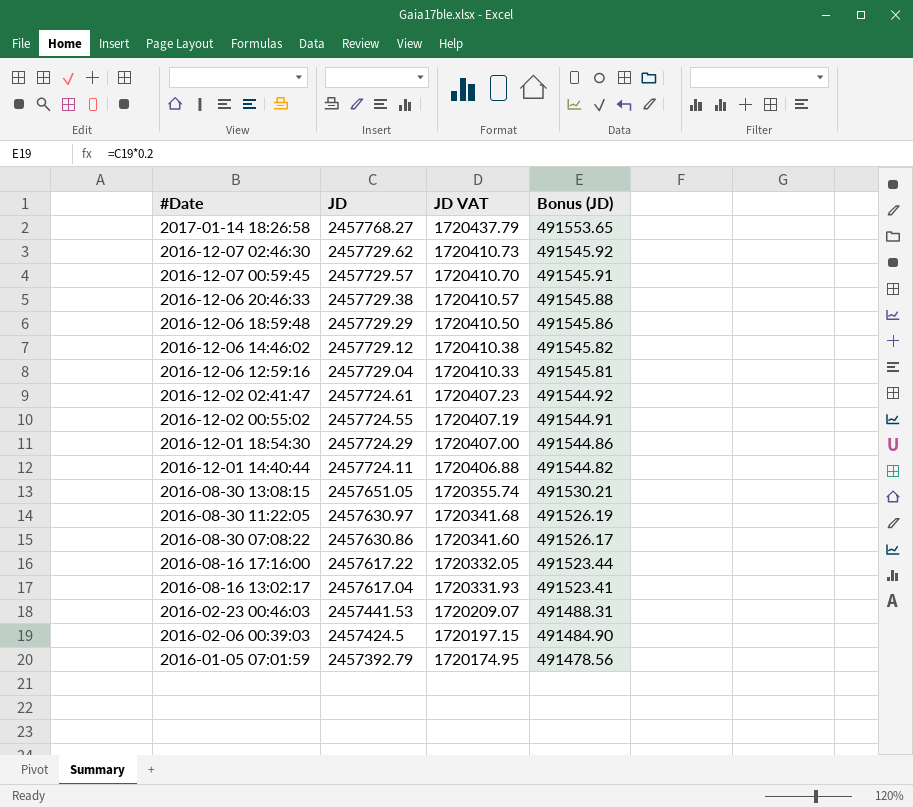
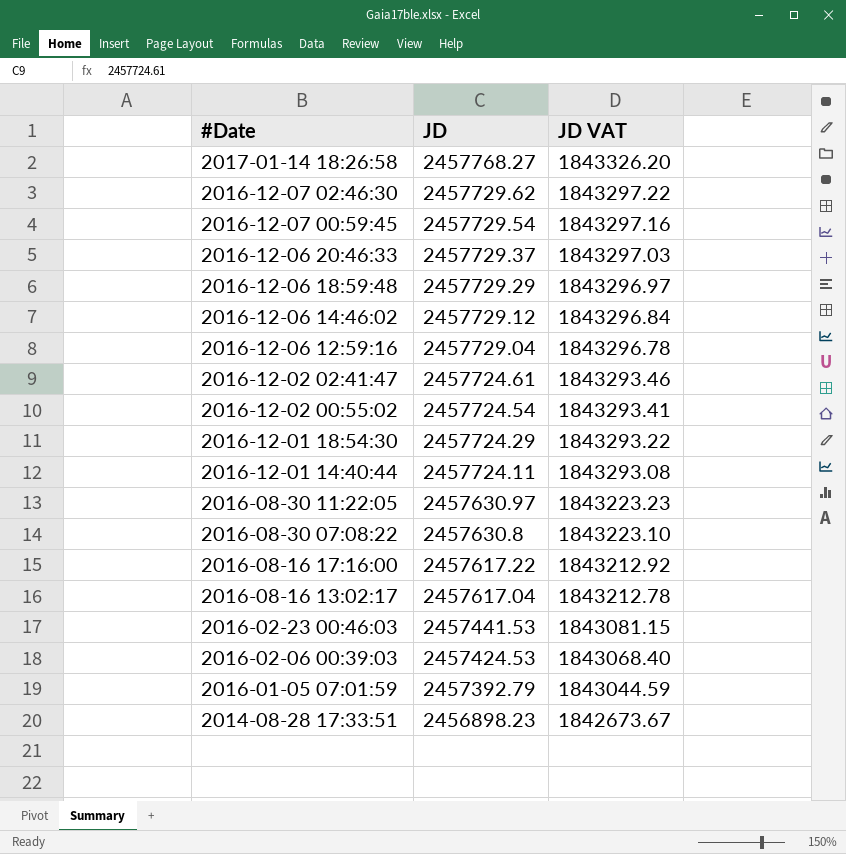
column Bonus (JD) | formula: [JD] * 0.2 -> none
column JD VAT | formula: [JD] * 0.7 -> [JD] * 0.75
row 2016-08-30 13:08:15: 2457651.05 | 1720355.74 | 491530.21 -> none
2016-12-07 00:59:45 | JD: 2457729.57 -> 2457729.54
2016-12-06 20:46:33 | JD: 2457729.38 -> 2457729.37
2016-12-02 00:55:02 | JD: 2457724.55 -> 2457724.54
2016-08-30 07:08:22 | JD: 2457630.86 -> 2457630.8
2016-02-06 00:39:03 | JD: 2457424.5 -> 2457424.53
row 2014-08-28 17:33:51: none -> 2456898.23 | 1842673.67

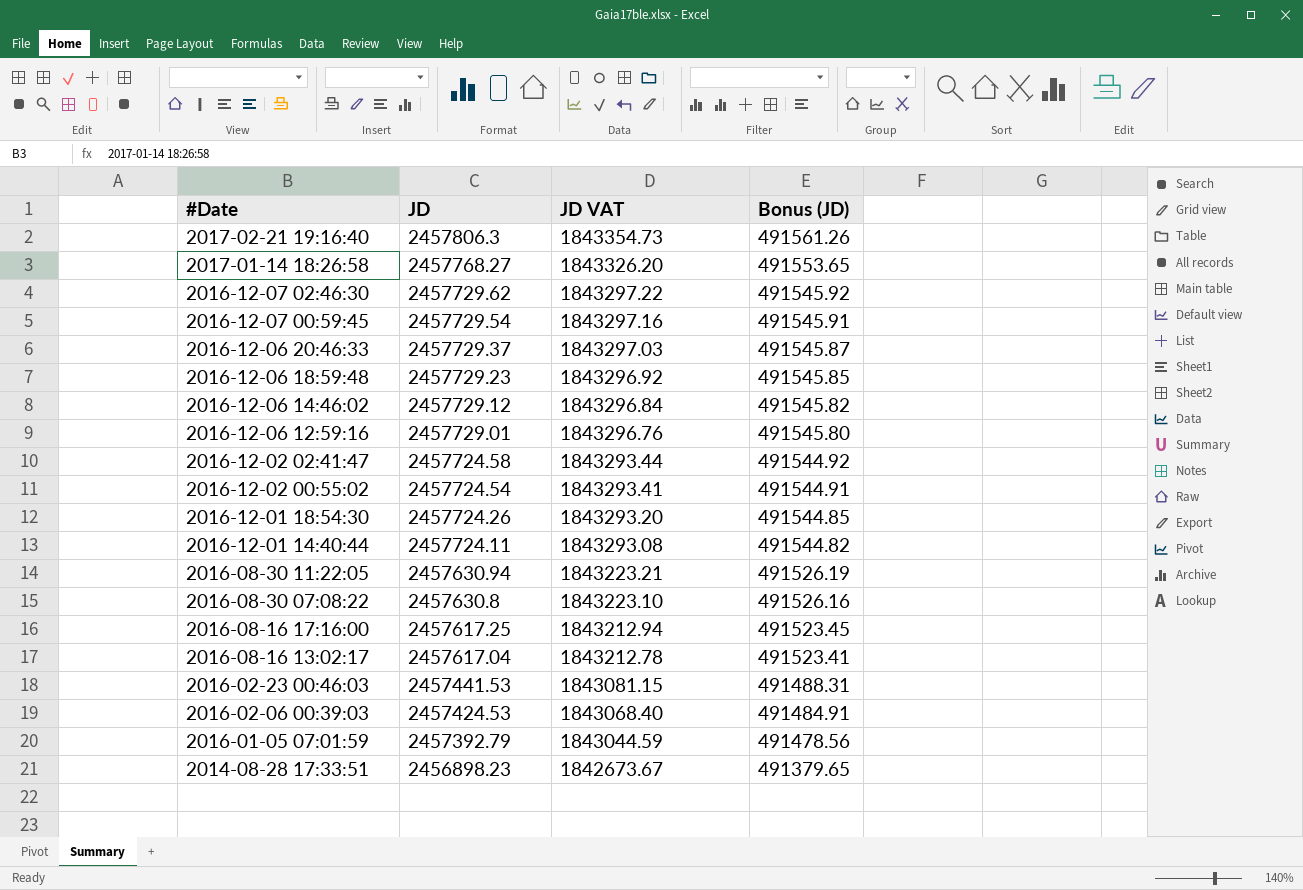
column Bonus (JD) | formula: none -> [JD] * 0.2
row 2017-02-21 19:16:40: none -> 2457806.3 | 1843354.73 | 491561.26
2016-12-06 18:59:48 | JD: 2457729.29 -> 2457729.23
2016-12-06 18:59:48 | JD VAT: 1843296.97 -> 1843296.92
2016-12-06 12:59:16 | JD: 2457729.04 -> 2457729.01
2016-12-06 12:59:16 | JD VAT: 1843296.78 -> 1843296.76
2016-12-02 02:41:47 | JD: 2457724.61 -> 2457724.58
2016-12-02 02:41:47 | JD VAT: 1843293.46 -> 1843293.44
2016-12-01 18:54:30 | JD: 2457724.29 -> 2457724.26
2016-12-01 18:54:30 | JD VAT: 1843293.22 -> 1843293.20
2016-08-30 11:22:05 | JD: 2457630.97 -> 2457630.94
2016-08-30 11:22:05 | JD VAT: 1843223.23 -> 1843223.21
2016-08-16 17:16:00 | JD: 2457617.22 -> 2457617.25
2016-08-16 17:16:00 | JD VAT: 1843212.92 -> 1843212.94

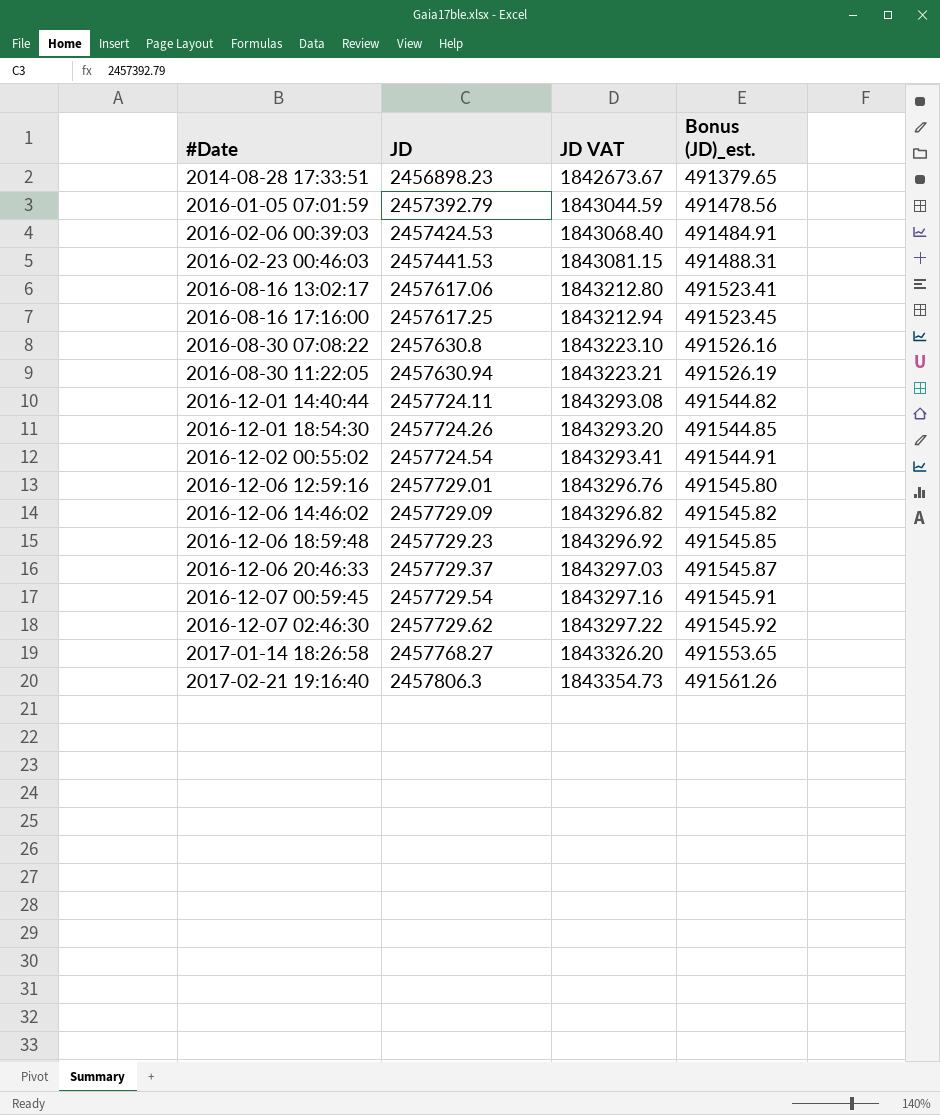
row order: #Date descending -> #Date ascending
column name: Bonus (JD) -> Bonus (JD)_est.
row 2016-12-02 02:41:47: 2457724.58 | 1843293.44 | 491544.92 -> none
2016-08-16 13:02:17 | JD: 2457617.04 -> 2457617.06
2016-08-16 13:02:17 | JD VAT: 1843212.78 -> 1843212.80
2016-12-06 14:46:02 | JD: 2457729.12 -> 2457729.09
2016-12-06 14:46:02 | JD VAT: 1843296.84 -> 1843296.82

